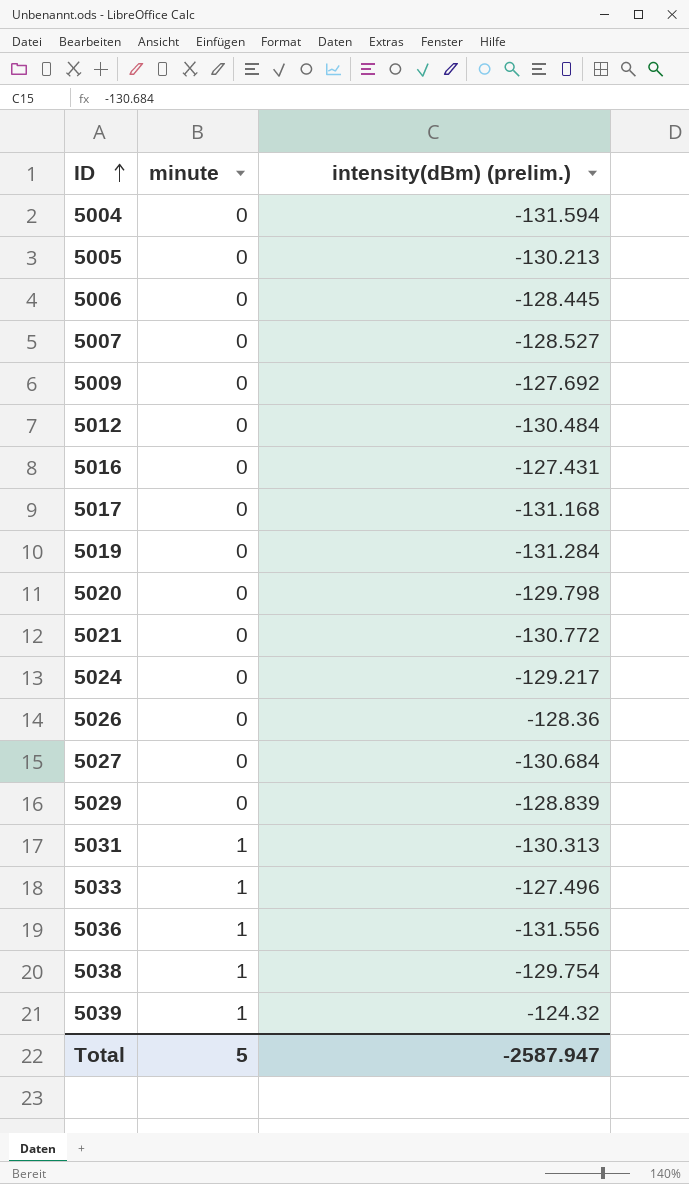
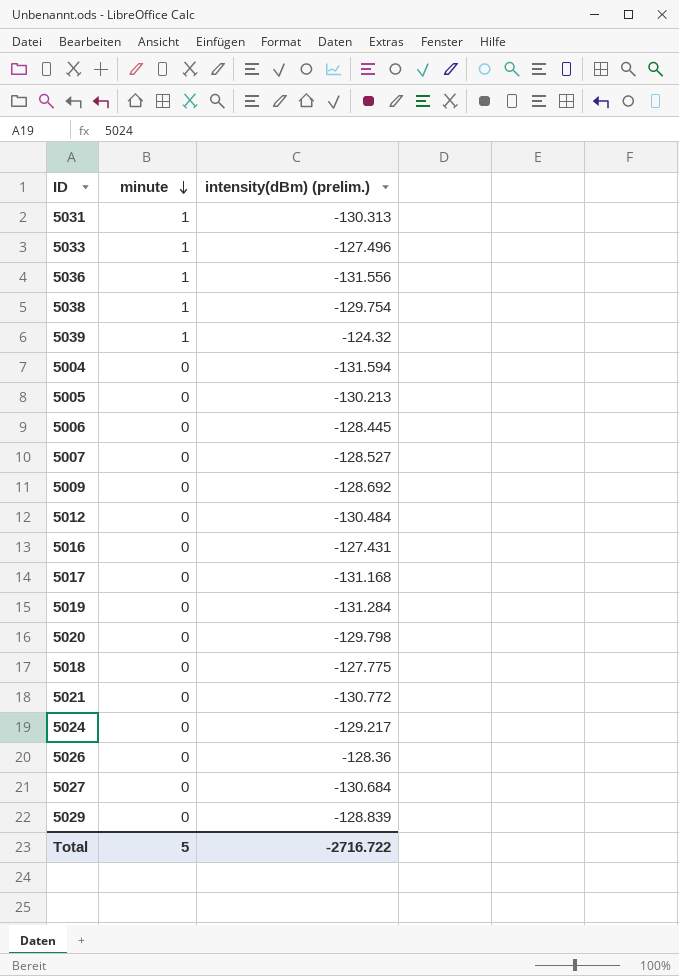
row order: ID ascending -> minute descending
5009 | intensity(dBm) (prelim.): -127.692 -> -128.692
row 5018: none -> 0 | -127.775
Total | intensity(dBm) (prelim.): -2587.947 -> -2716.722

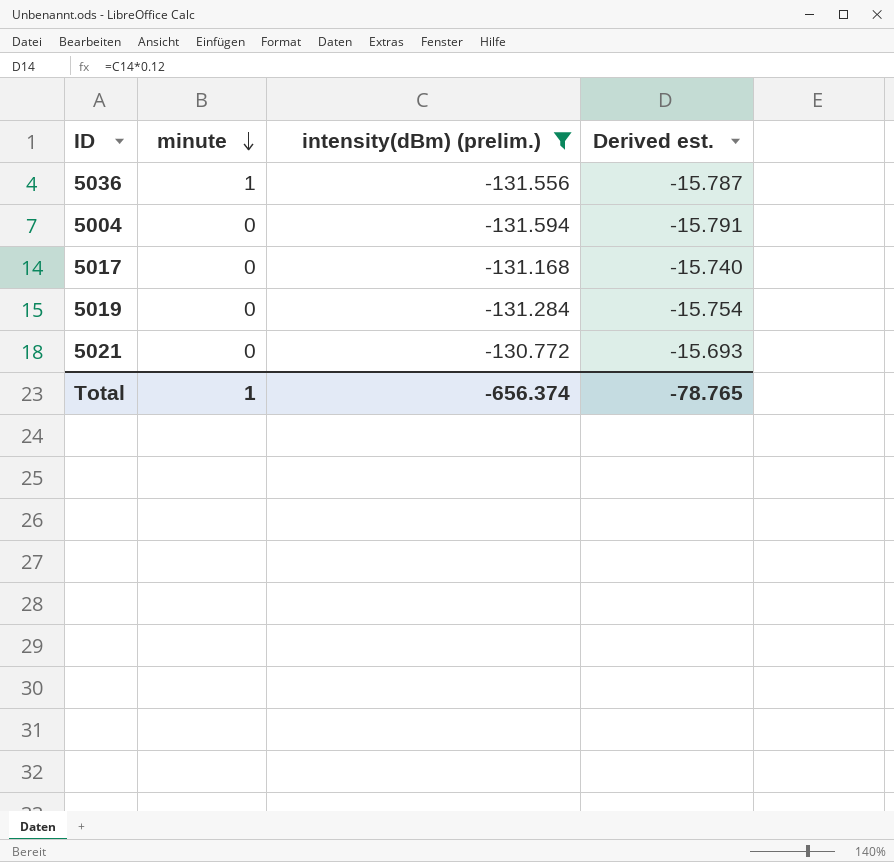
filter: none -> intensity(dBm) (prelim.) <= -130.772
column Derived est. | formula: none -> [intensity(dBm) (prelim.)] * 0.12
Total | minute: 5 -> 1
Total | intensity(dBm) (prelim.): -2716.722 -> -656.374

